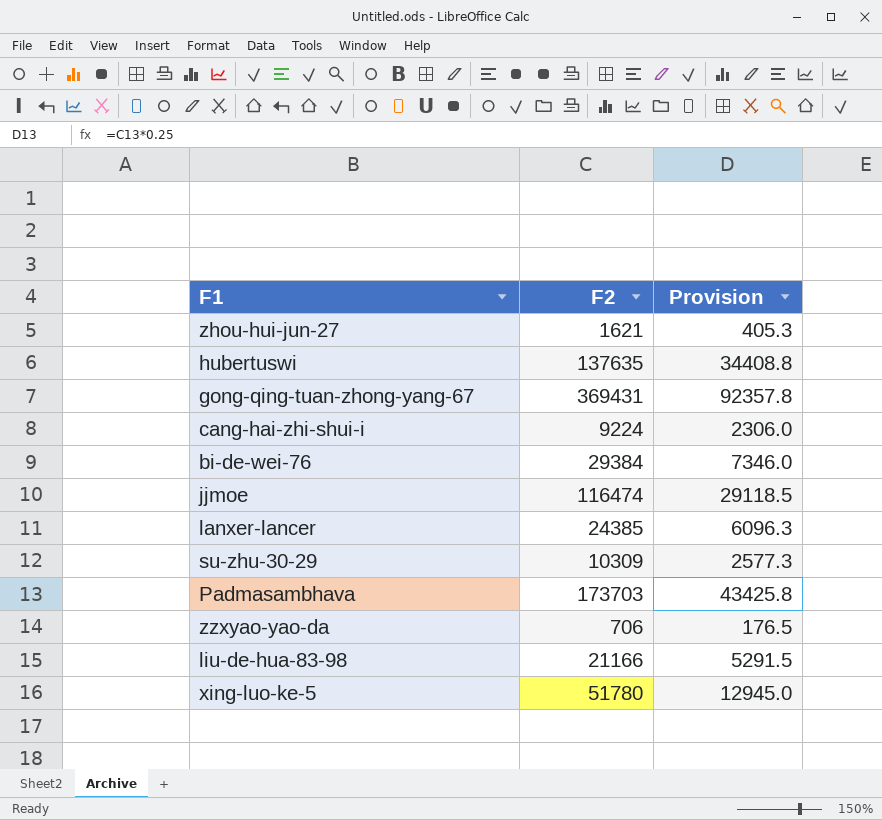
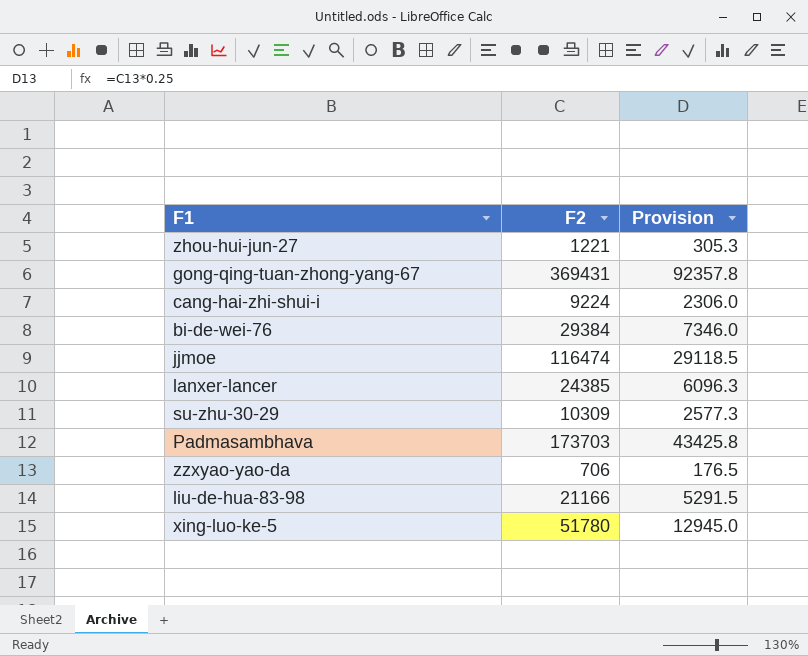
row hubertuswi: 137635 | 34408.8 -> none
zhou-hui-jun-27 | F2: 1621 -> 1221
zhou-hui-jun-27 | Provision: 405.3 -> 305.3

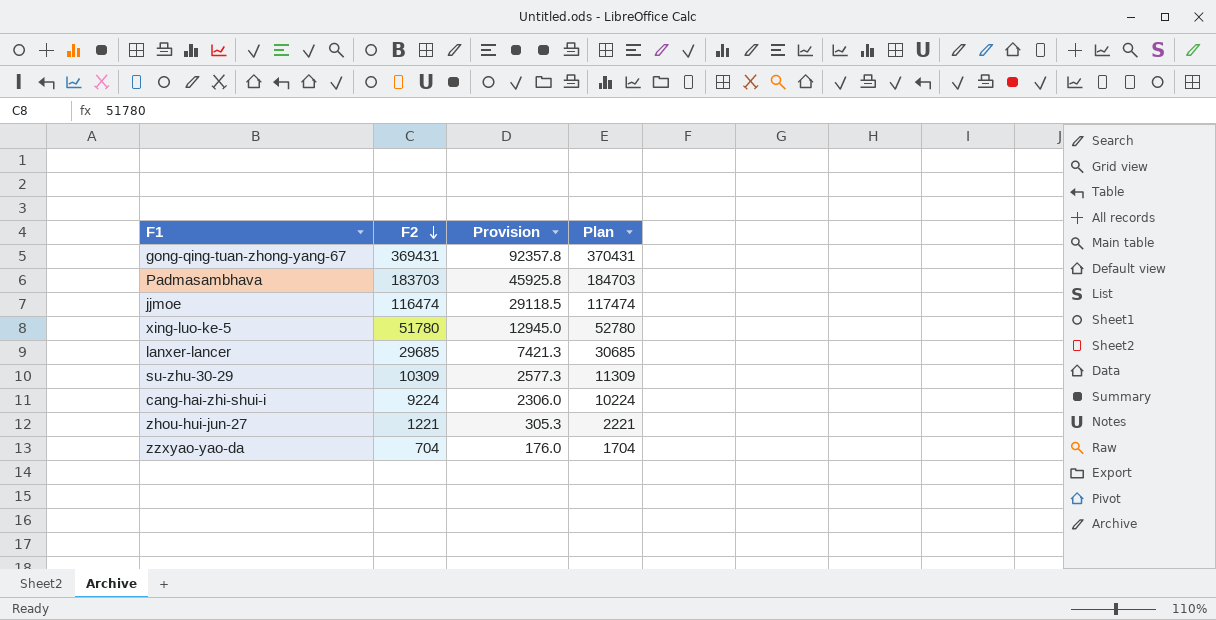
row order: none -> F2 descending
column Plan | formula: none -> [F2] + 1000
row bi-de-wei-76: 29384 | 7346.0 -> none
row liu-de-hua-83-98: 21166 | 5291.5 -> none
Padmasambhava | F2: 173703 -> 183703
Padmasambhava | Provision: 43425.8 -> 45925.8
lanxer-lancer | F2: 24385 -> 29685
lanxer-lancer | Provision: 6096.3 -> 7421.3
zzxyao-yao-da | F2: 706 -> 704
zzxyao-yao-da | Provision: 176.5 -> 176.0

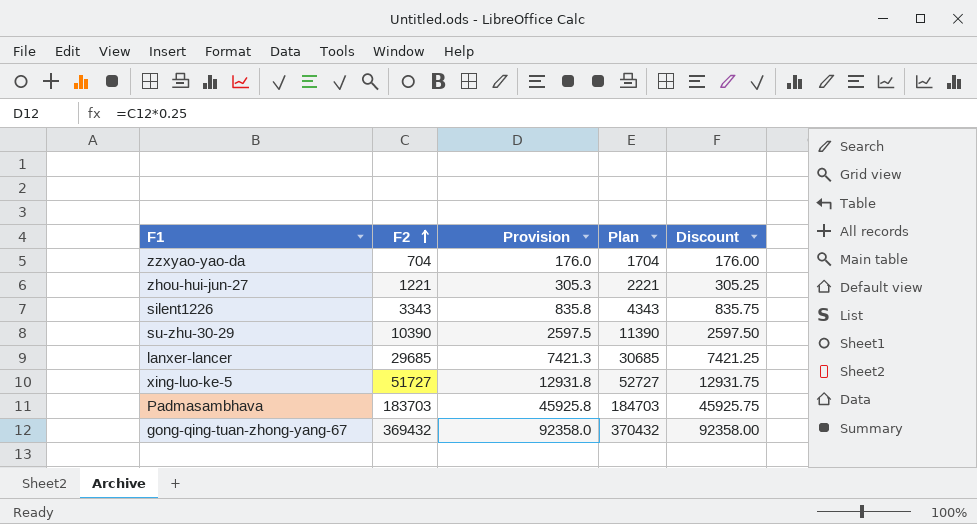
row order: F2 descending -> F2 ascending
column Discount | formula: none -> [F2] * 0.25
row jjmoe: 116474 | 29118.5 | 117474 -> none
row cang-hai-zhi-shui-i: 9224 | 2306.0 | 10224 -> none
row silent1226: none -> 3343 | 835.8 | 4343 | 835.75
su-zhu-30-29 | F2: 10309 -> 10390
su-zhu-30-29 | Provision: 2577.3 -> 2597.5
su-zhu-30-29 | Plan: 11309 -> 11390
xing-luo-ke-5 | F2: 51780 -> 51727
xing-luo-ke-5 | Provision: 12945.0 -> 12931.8
xing-luo-ke-5 | Plan: 52780 -> 52727
gong-qing-tuan-zhong-yang-67 | F2: 369431 -> 369432
gong-qing-tuan-zhong-yang-67 | Provision: 92357.8 -> 92358.0
gong-qing-tuan-zhong-yang-67 | Plan: 370431 -> 370432

